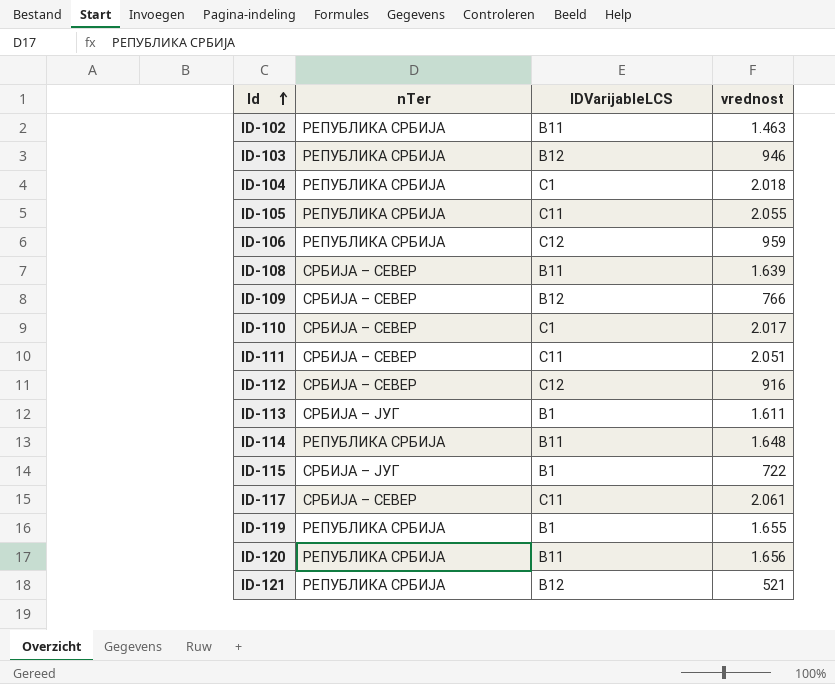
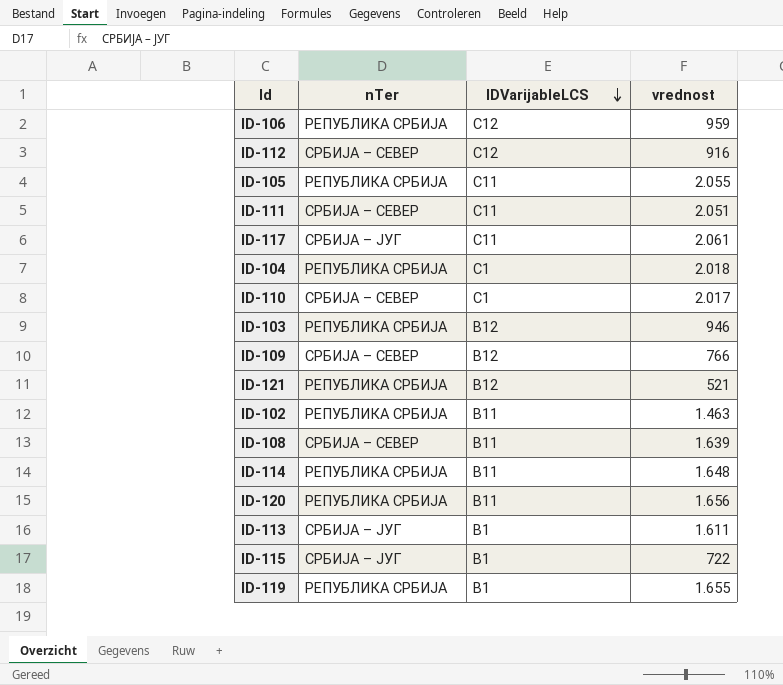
row order: Id ascending -> IDVarijableLCS descending
ID-117 | nTer: СРБИЈА – СЕВЕР -> СРБИЈА – ЈУГ

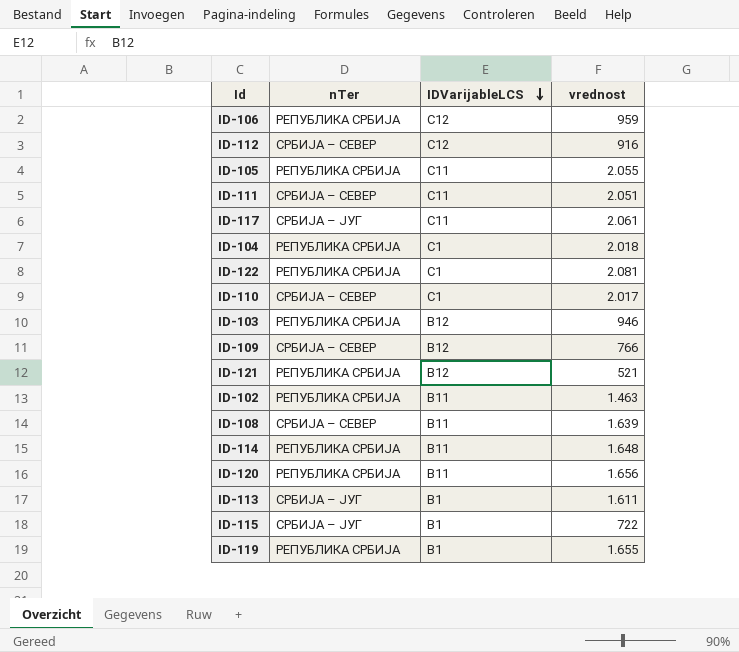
row ID-122: none -> РЕПУБЛИКА СРБИЈА | C1 | 2.081

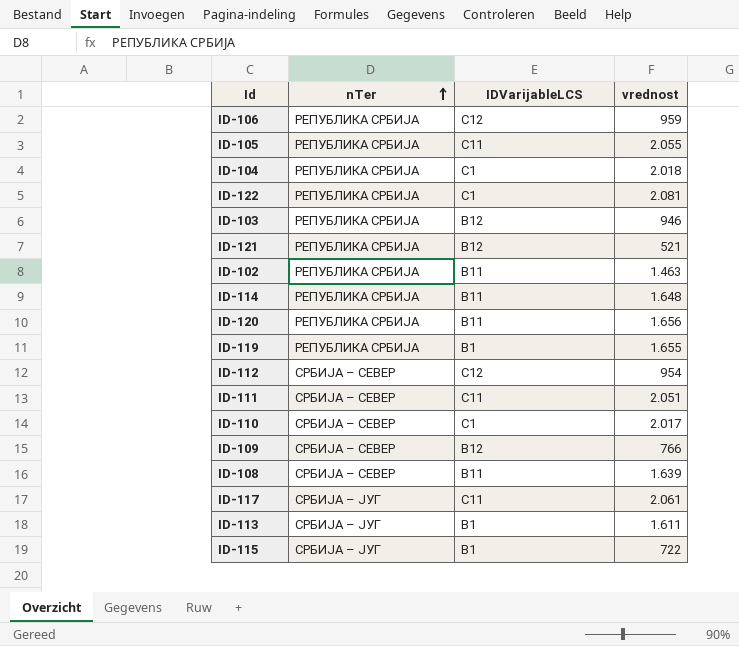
row order: IDVarijableLCS descending -> nTer ascending
ID-112 | vrednost: 916 -> 954

